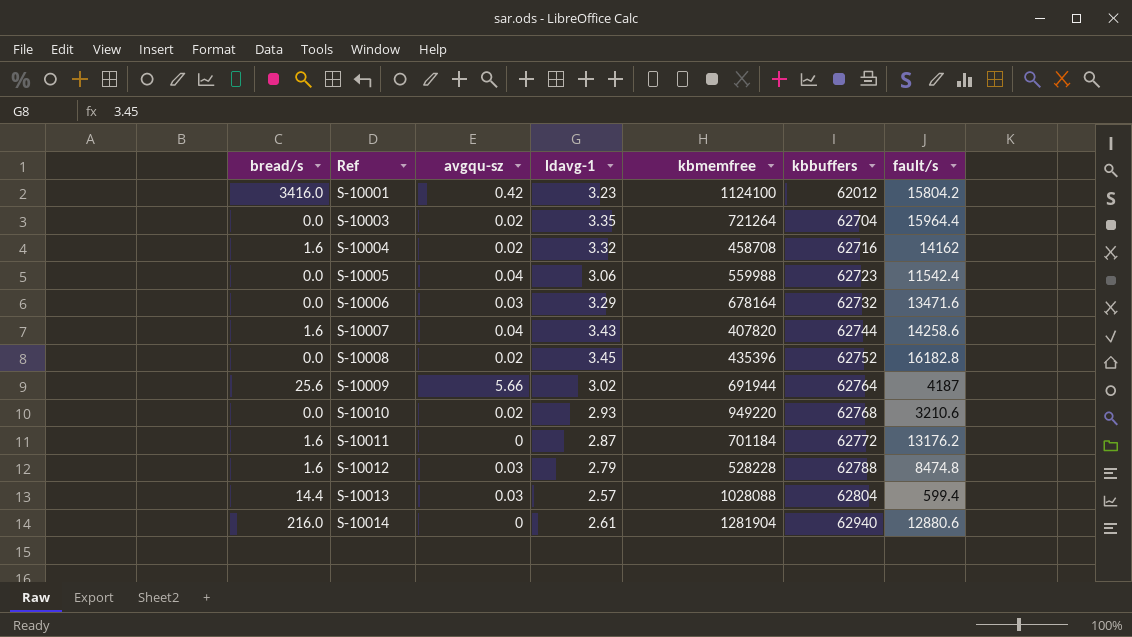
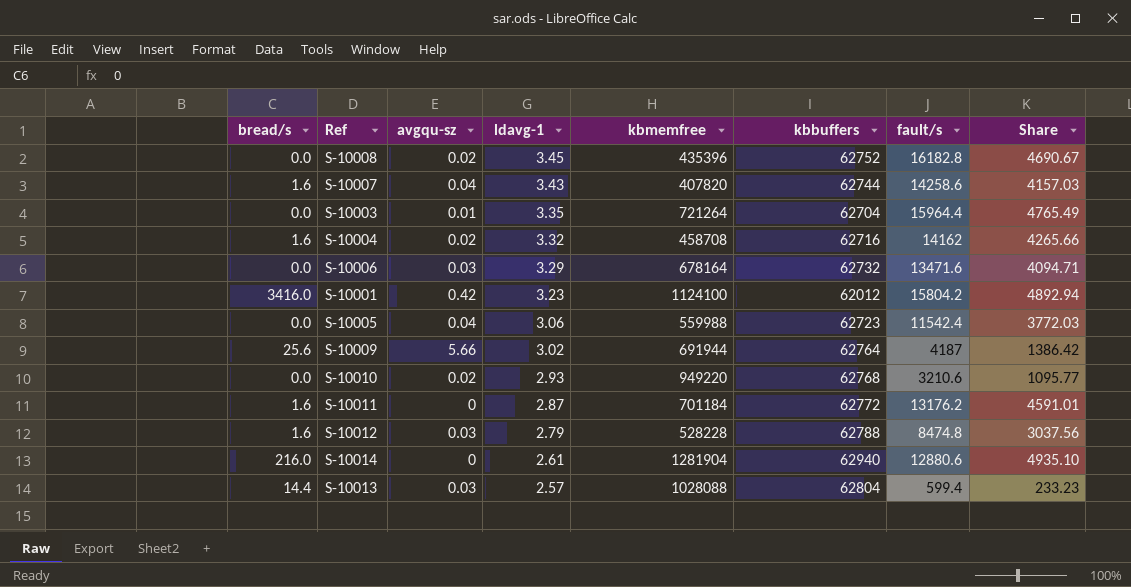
row order: Ref ascending -> ldavg-1 descending
column Share | formula: none -> [fault/s] / [ldavg-1]
S-10003 | avgqu-sz: 0.02 -> 0.01

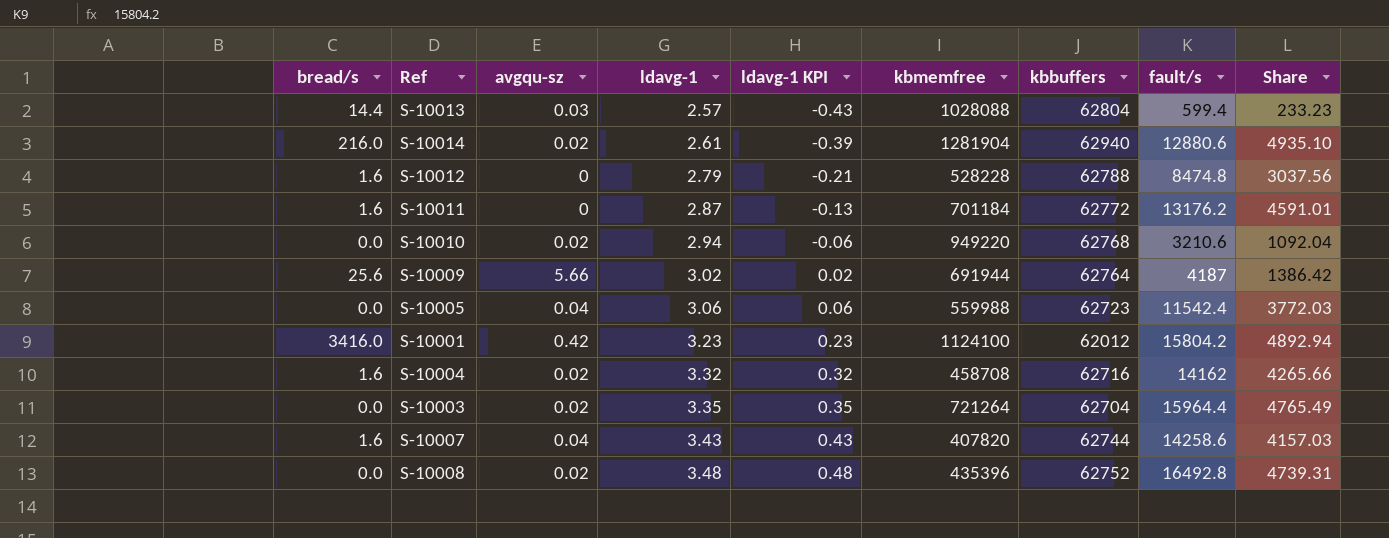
row order: ldavg-1 descending -> ldavg-1 ascending
column ldavg-1 KPI | formula: none -> [ldavg-1] - 3
row S-10006: 0.0 | 0.03 | 3.29 | 678164 | 62732 | 13471.6 | 4094.71 -> none
S-10014 | avgqu-sz: 0 -> 0.02
S-10012 | avgqu-sz: 0.03 -> 0
S-10010 | ldavg-1: 2.93 -> 2.94
S-10010 | Share: 1095.77 -> 1092.04
S-10003 | avgqu-sz: 0.01 -> 0.02
S-10008 | ldavg-1: 3.45 -> 3.48
S-10008 | fault/s: 16182.8 -> 16492.8
S-10008 | Share: 4690.67 -> 4739.31

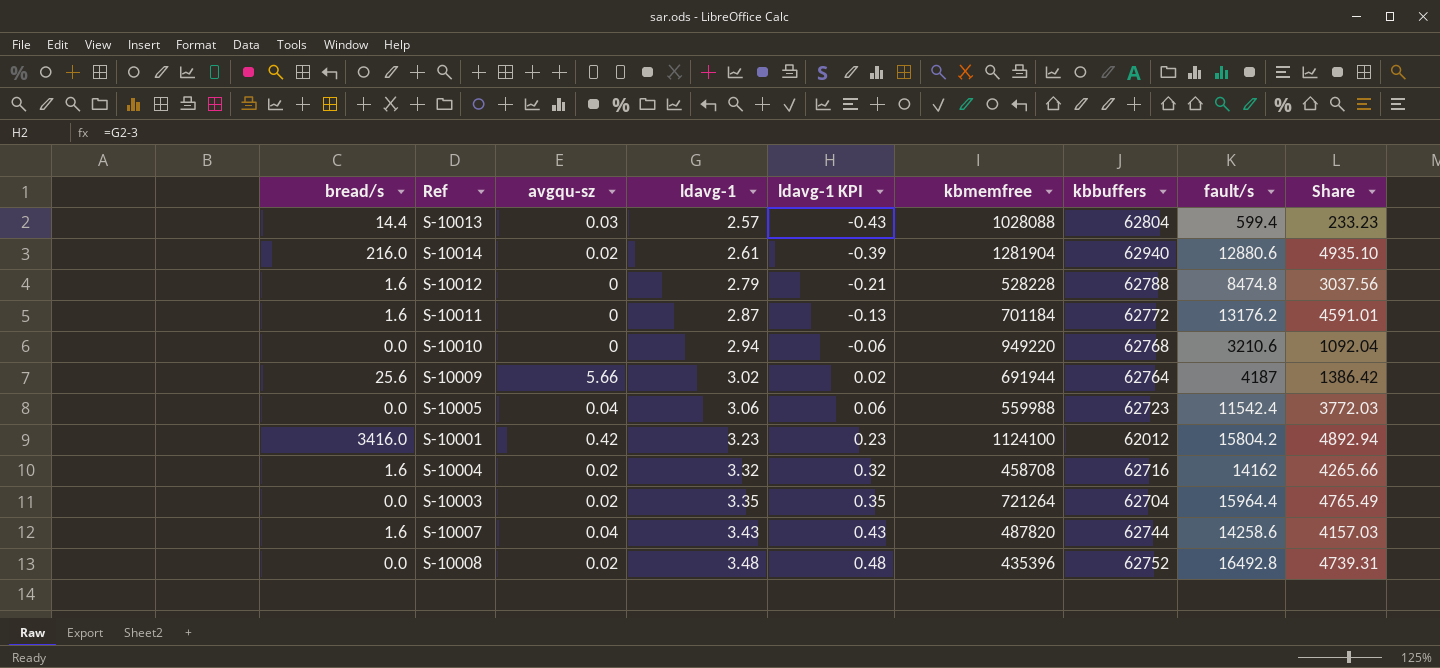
S-10010 | avgqu-sz: 0.02 -> 0
S-10007 | kbmemfree: 407820 -> 487820

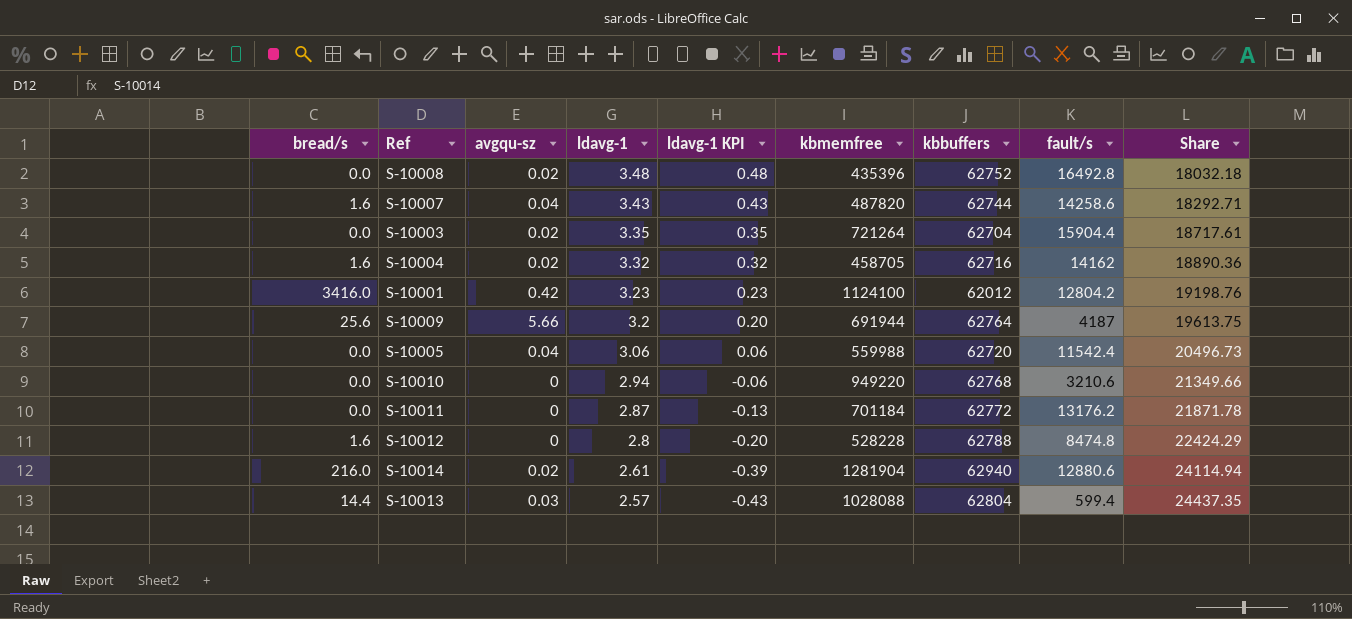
row order: ldavg-1 ascending -> ldavg-1 descending
column Share | formula: [fault/s] / [ldavg-1] -> [kbbuffers] / [ldavg-1]
S-10003 | fault/s: 15964.4 -> 15904.4
S-10004 | kbmemfree: 458708 -> 458705
S-10001 | fault/s: 15804.2 -> 12804.2
S-10009 | ldavg-1: 3.02 -> 3.2
S-10009 | ldavg-1 KPI: 0.02 -> 0.20
S-10005 | kbbuffers: 62723 -> 62720
S-10011 | bread/s: 1.6 -> 0.0
S-10012 | ldavg-1: 2.79 -> 2.8
S-10012 | ldavg-1 KPI: -0.21 -> -0.20

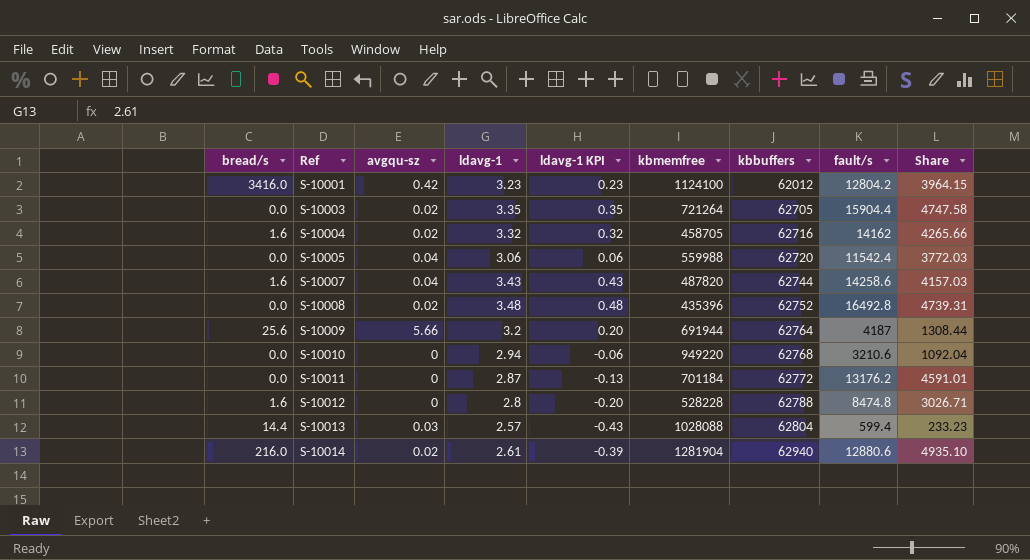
row order: ldavg-1 descending -> Ref ascending
column Share | formula: [kbbuffers] / [ldavg-1] -> [fault/s] / [ldavg-1]
S-10003 | kbbuffers: 62704 -> 62705

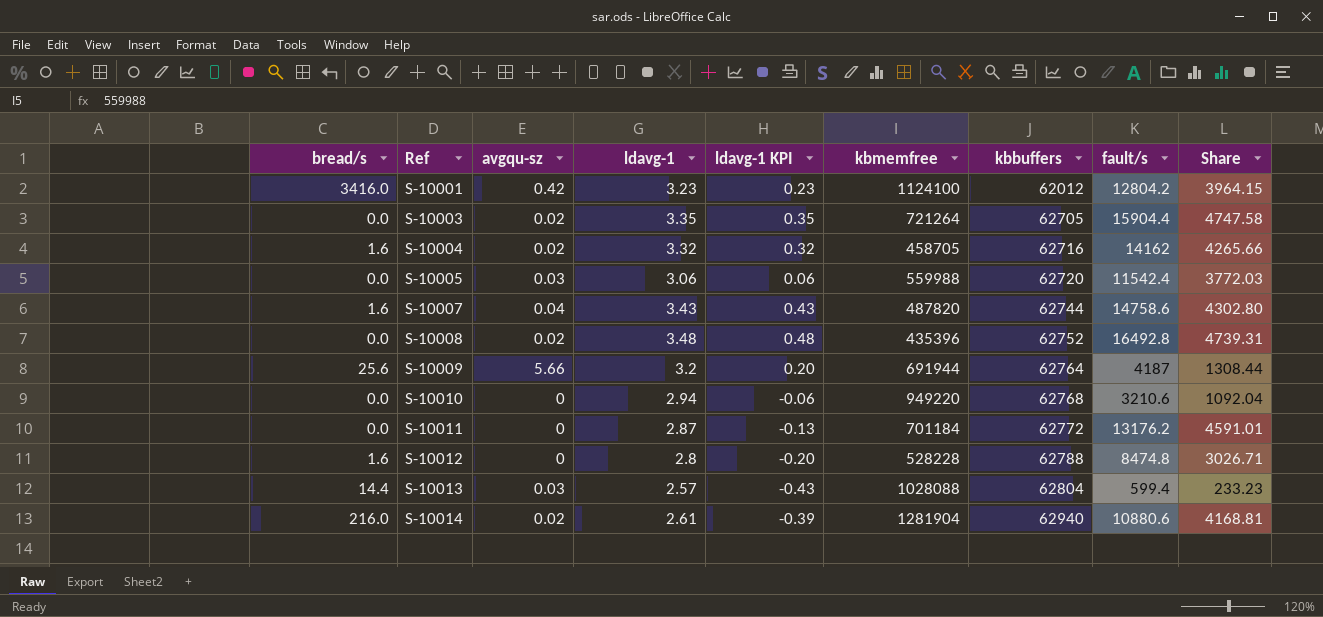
S-10005 | avgqu-sz: 0.04 -> 0.03
S-10007 | fault/s: 14258.6 -> 14758.6
S-10007 | Share: 4157.03 -> 4302.80
S-10014 | fault/s: 12880.6 -> 10880.6
S-10014 | Share: 4935.10 -> 4168.81

